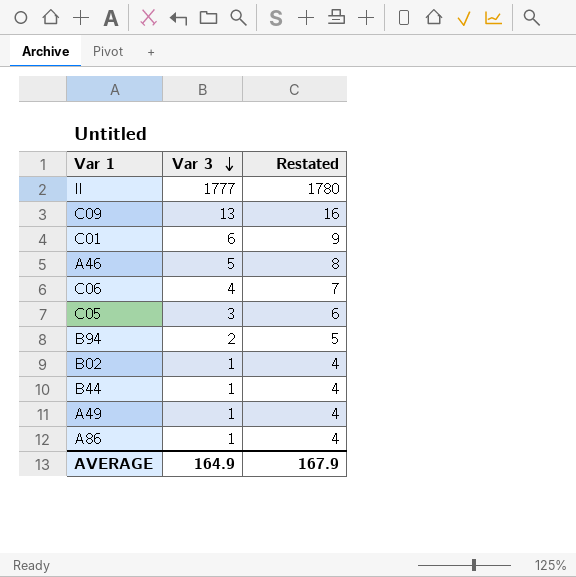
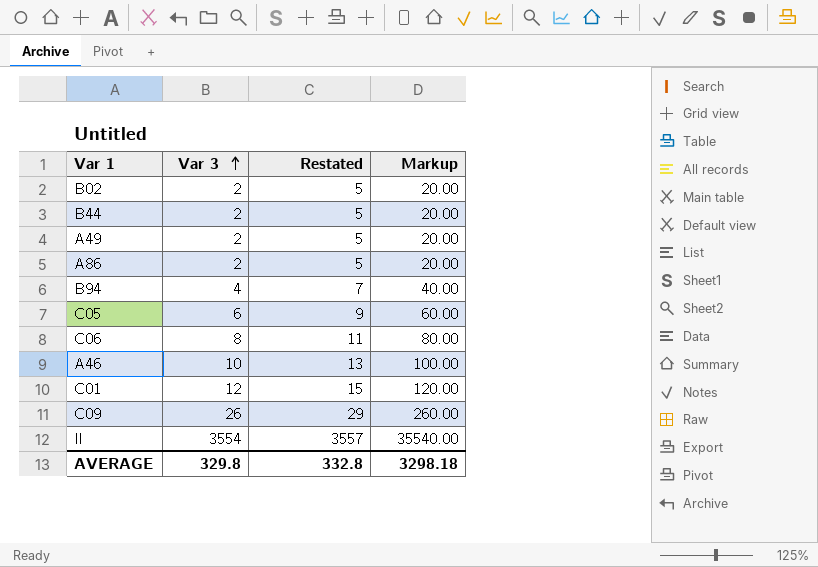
row order: Var 3 descending -> Var 3 ascending
column Markup | formula: none -> [Var 3] * 10
B02 | Var 3: 1 -> 2
B02 | Restated: 4 -> 5
B44 | Var 3: 1 -> 2
B44 | Restated: 4 -> 5
A49 | Var 3: 1 -> 2
A49 | Restated: 4 -> 5
A86 | Var 3: 1 -> 2
A86 | Restated: 4 -> 5
B94 | Var 3: 2 -> 4
B94 | Restated: 5 -> 7
C05 | Var 3: 3 -> 6
C05 | Restated: 6 -> 9
C06 | Var 3: 4 -> 8
C06 | Restated: 7 -> 11
A46 | Var 3: 5 -> 10
A46 | Restated: 8 -> 13
C01 | Var 3: 6 -> 12
C01 | Restated: 9 -> 15
C09 | Var 3: 13 -> 26
C09 | Restated: 16 -> 29
II | Var 3: 1777 -> 3554
II | Restated: 1780 -> 3557
AVERAGE | Var 3: 164.9 -> 329.8
AVERAGE | Restated: 167.9 -> 332.8

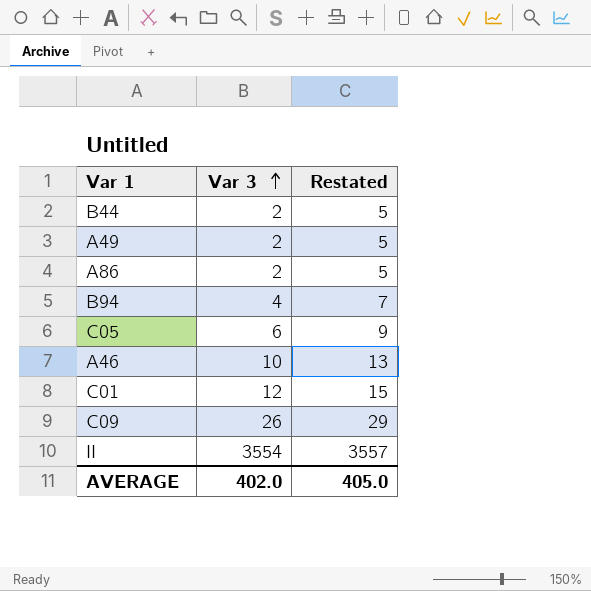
column Markup | formula: [Var 3] * 10 -> none
row B02: 2 | 5 | 20.00 -> none
row C06: 8 | 11 | 80.00 -> none
AVERAGE | Var 3: 329.8 -> 402.0
AVERAGE | Restated: 332.8 -> 405.0

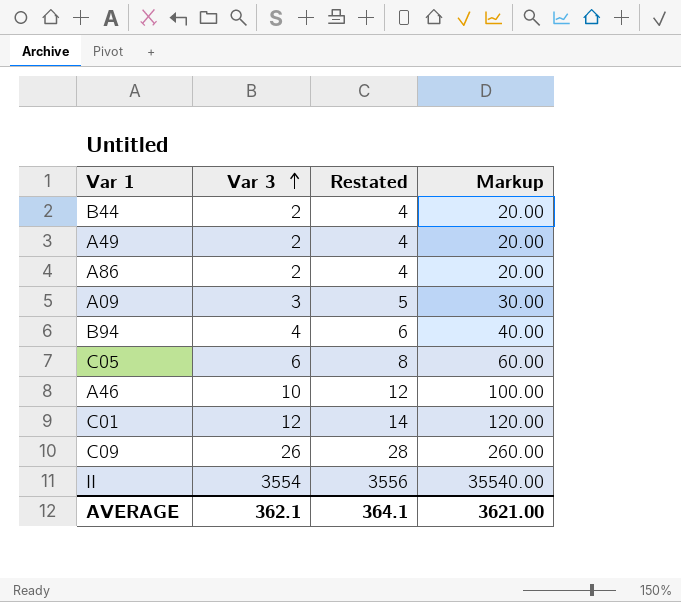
column Restated | formula: [Var 3] + 3 -> [Var 3] + 2
column Markup | formula: none -> [Var 3] * 10
row A09: none -> 3 | 5 | 30.00
AVERAGE | Var 3: 402.0 -> 362.1
AVERAGE | Restated: 405.0 -> 364.1

